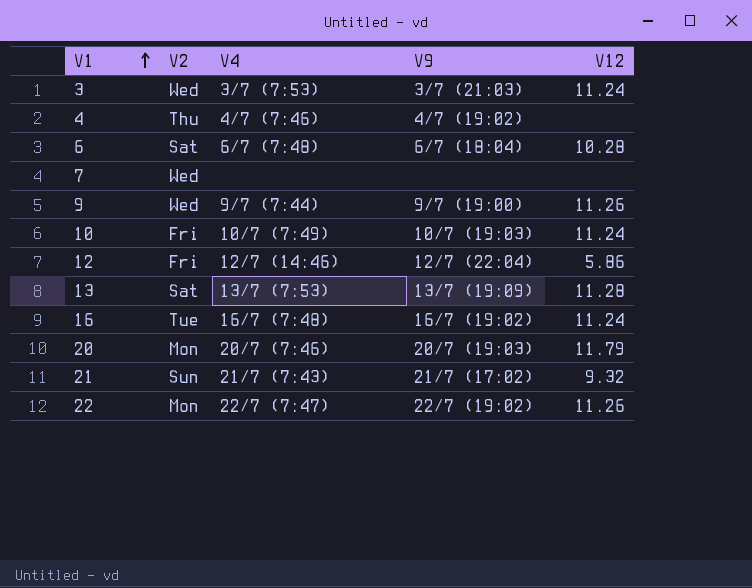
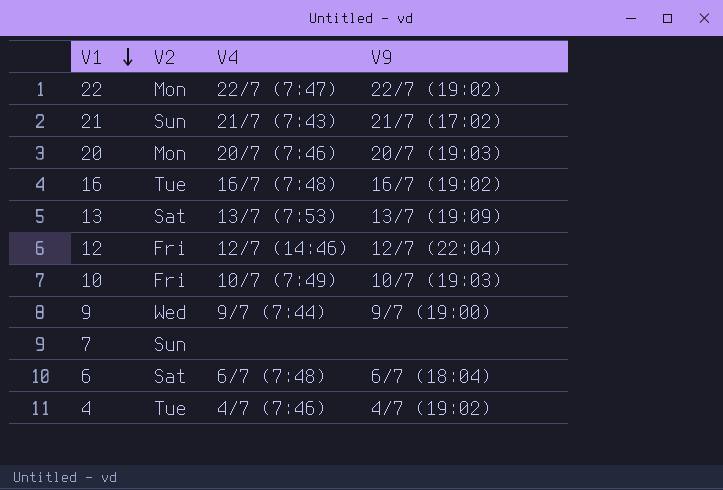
row order: V1 ascending -> V1 descending
column V12 | position: 5 -> none
row 3: Wed | 3/7 (7:53) | 3/7 (21:03) | 11.24 -> none
7 | V2: Wed -> Sun
4 | V2: Thu -> Tue

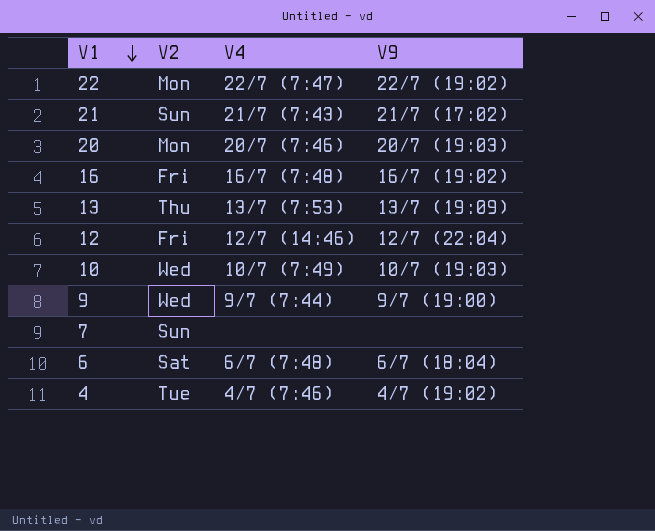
16 | V2: Tue -> Fri
13 | V2: Sat -> Thu
10 | V2: Fri -> Wed

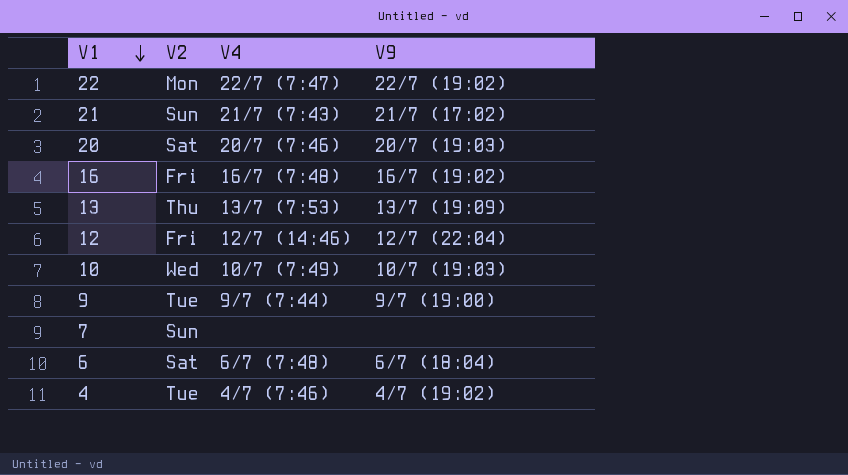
20 | V2: Mon -> Sat
9 | V2: Wed -> Tue

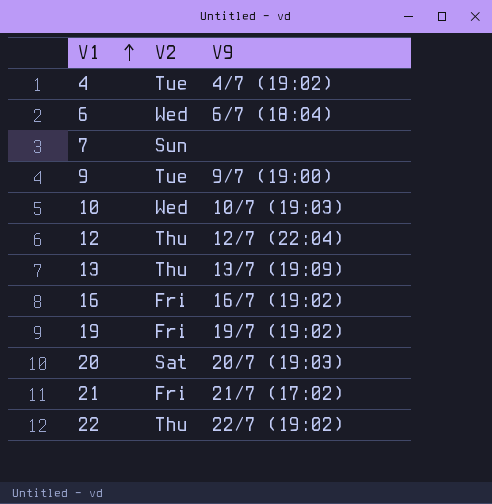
row order: V1 descending -> V1 ascending
column V4 | position: 3 -> none
6 | V2: Sat -> Wed
12 | V2: Fri -> Thu
row 19: none -> Fri | 19/7 (19:02)
21 | V2: Sun -> Fri
22 | V2: Mon -> Thu

